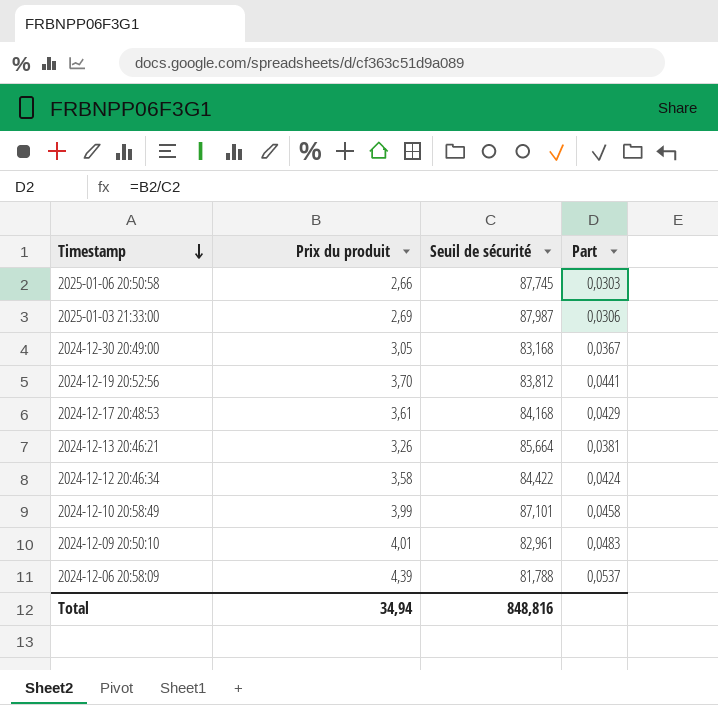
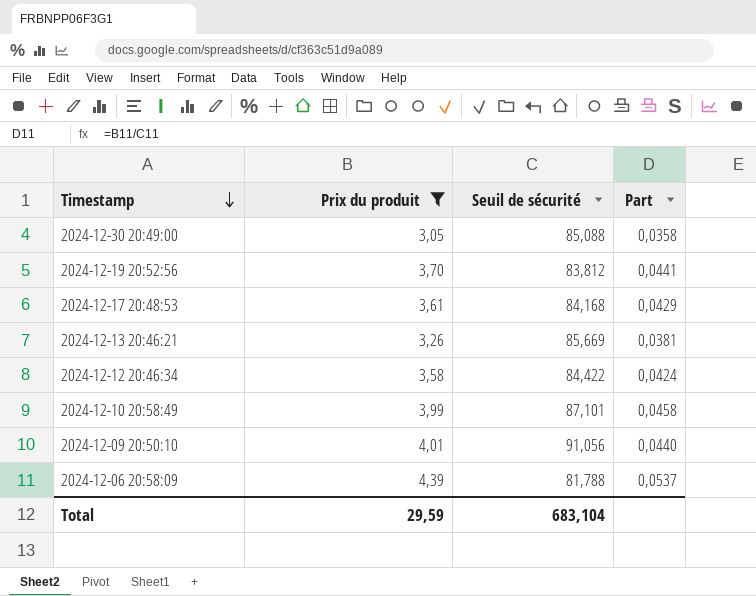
filter: none -> Prix du produit >= 3,05
2024-12-30 20:49:00 | Seuil de sécurité: 83,168 -> 85,088
2024-12-30 20:49:00 | Part: 0,0367 -> 0,0358
2024-12-13 20:46:21 | Seuil de sécurité: 85,664 -> 85,669
2024-12-09 20:50:10 | Seuil de sécurité: 82,961 -> 91,056
2024-12-09 20:50:10 | Part: 0,0483 -> 0,0440
Total | Prix du produit: 34,94 -> 29,59
Total | Seuil de sécurité: 848,816 -> 683,104

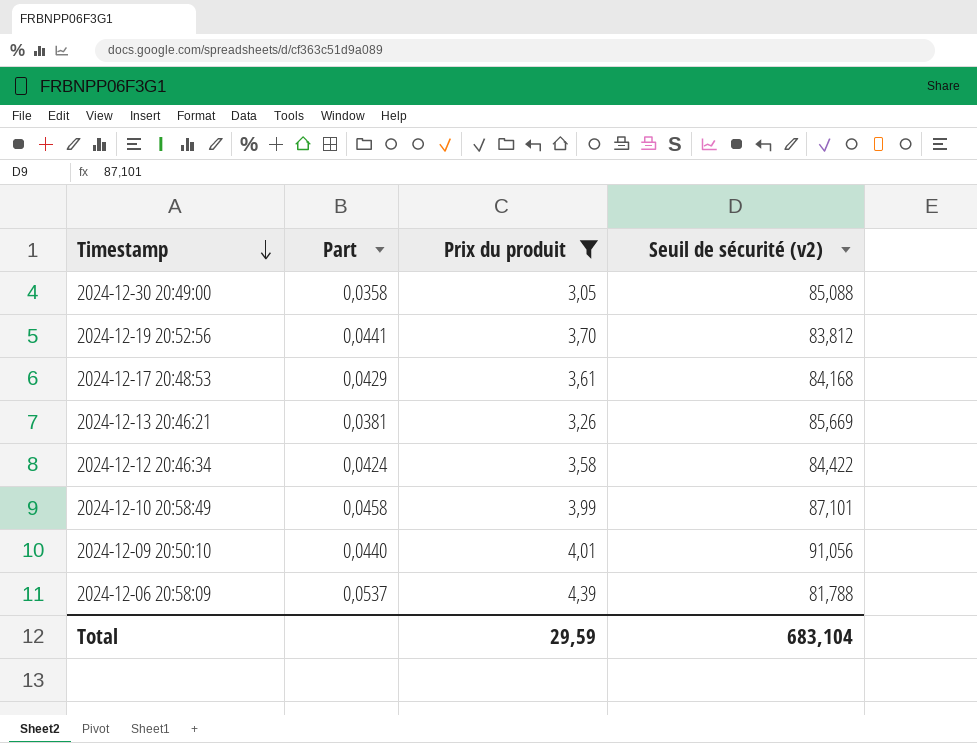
column Part | position: 4 -> 2
column name: Seuil de sécurité -> Seuil de sécurité (v2)

